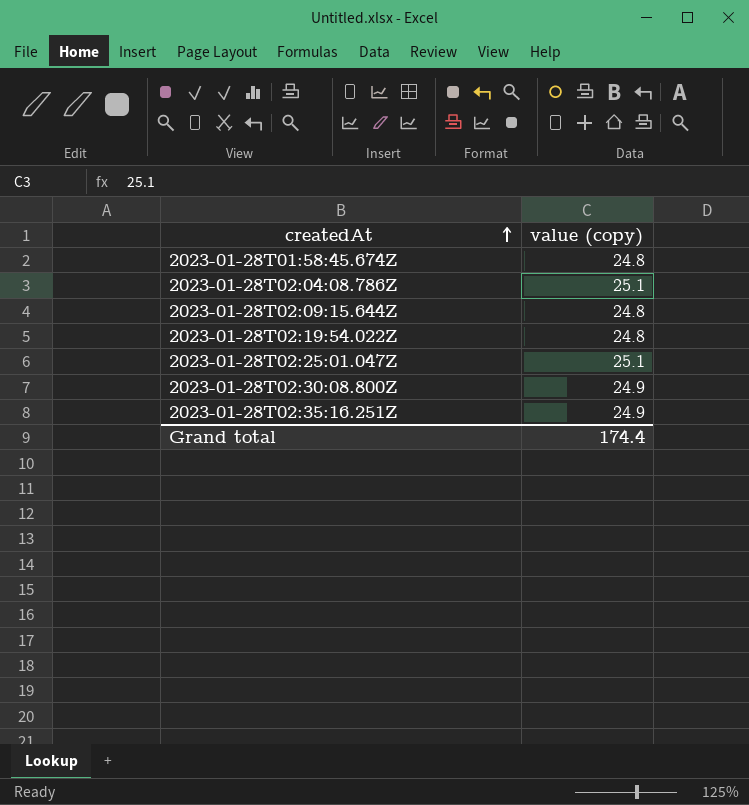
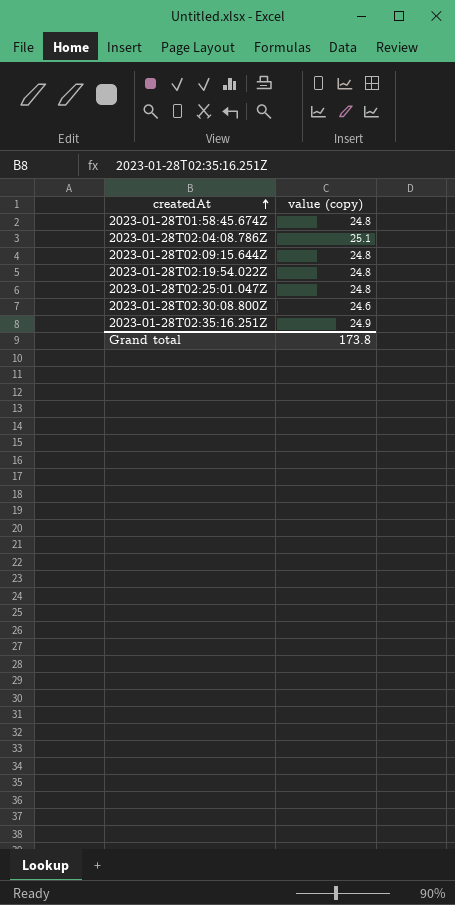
2023-01-28T02:25:01.047Z | value (copy): 25.1 -> 24.8
2023-01-28T02:30:08.800Z | value (copy): 24.9 -> 24.6
Grand total | value (copy): 174.4 -> 173.8

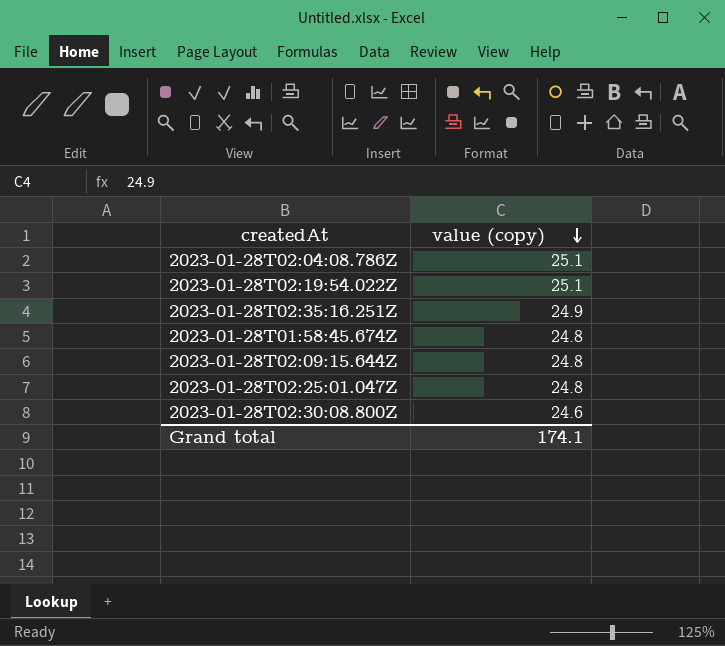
row order: createdAt ascending -> value (copy) descending
2023-01-28T02:19:54.022Z | value (copy): 24.8 -> 25.1
Grand total | value (copy): 173.8 -> 174.1

